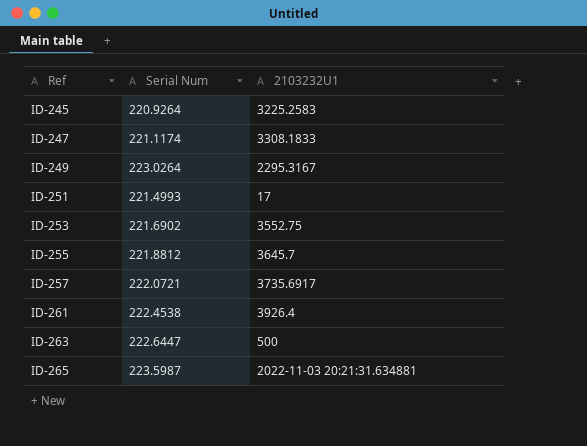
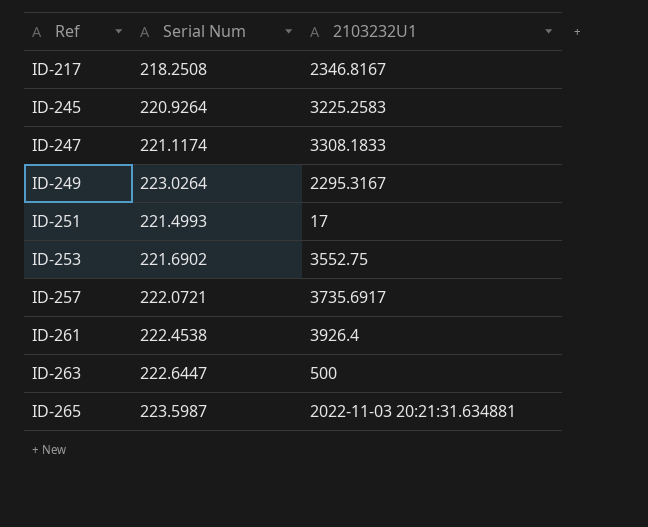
row ID-255: 221.8812 | 3645.7 -> none
row ID-217: none -> 218.2508 | 2346.8167

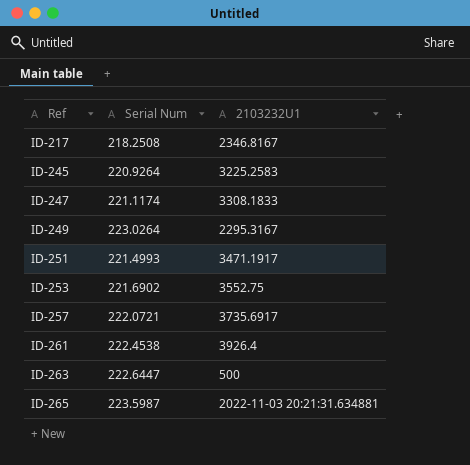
ID-251 | 2103232U1: 17 -> 3471.1917

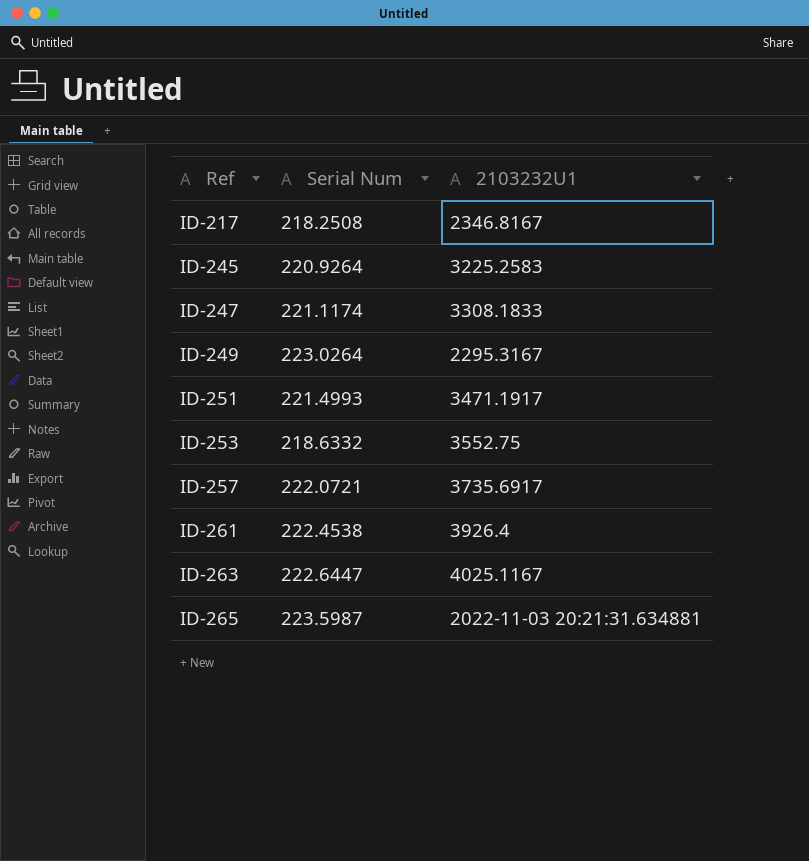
ID-253 | Serial Num: 221.6902 -> 218.6332
ID-263 | 2103232U1: 500 -> 4025.1167

